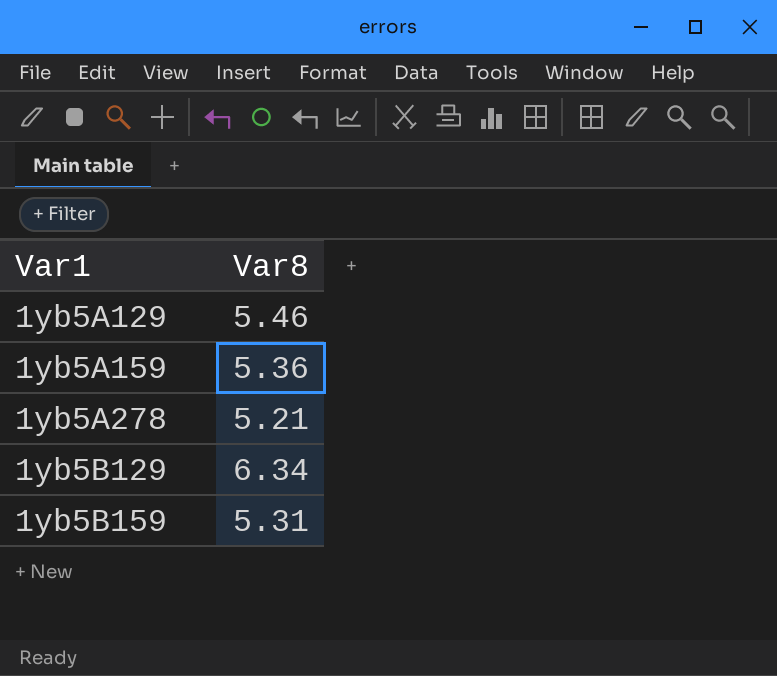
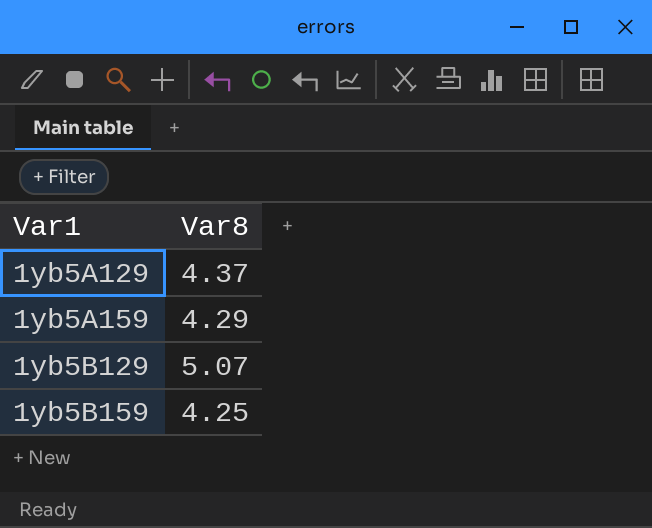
row 1yb5A278: 5.21 -> none
1yb5A129 | Var8: 5.46 -> 4.37
1yb5A159 | Var8: 5.36 -> 4.29
1yb5B129 | Var8: 6.34 -> 5.07
1yb5B159 | Var8: 5.31 -> 4.25

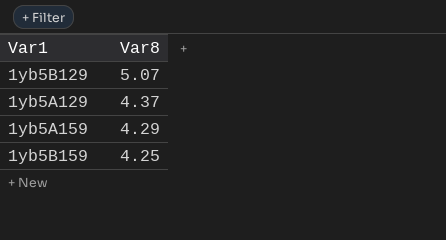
row order: Var1 ascending -> Var8 descending

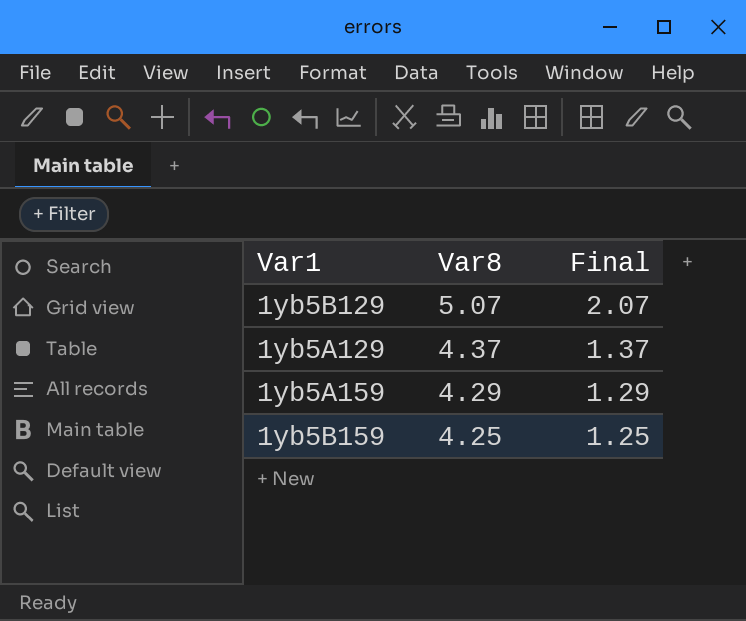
column Final | formula: none -> [Var8] - 3

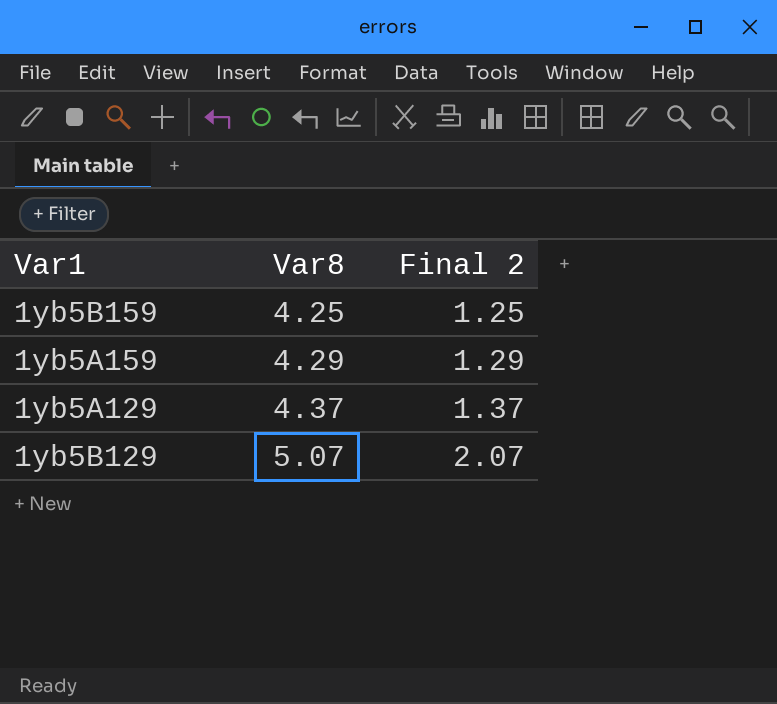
row order: Var8 descending -> Var8 ascending
column name: Final -> Final 2

